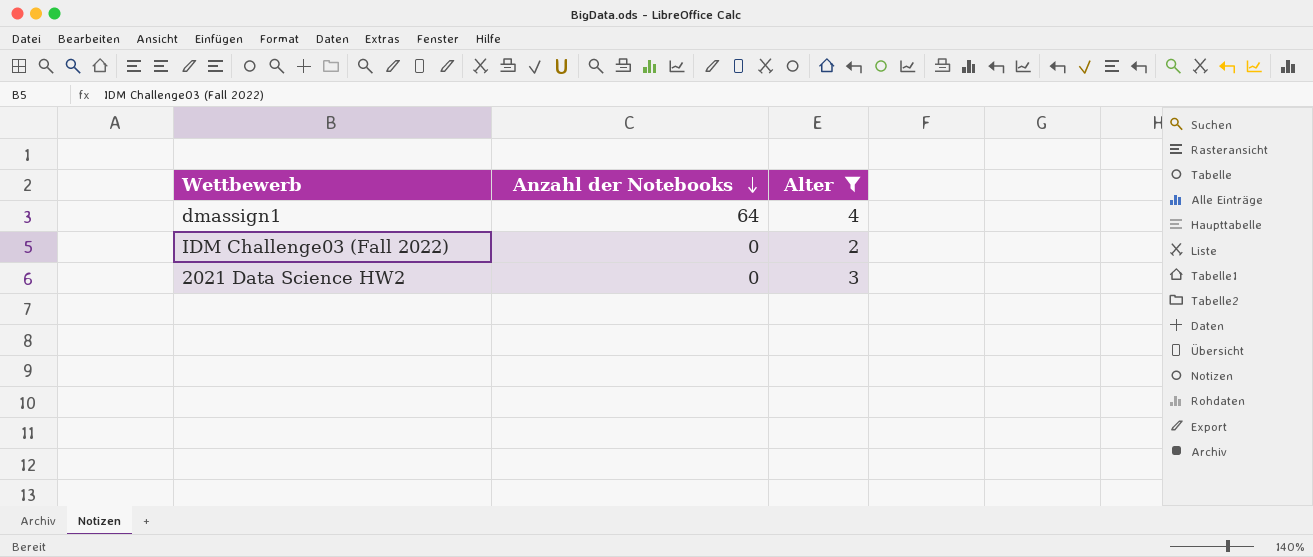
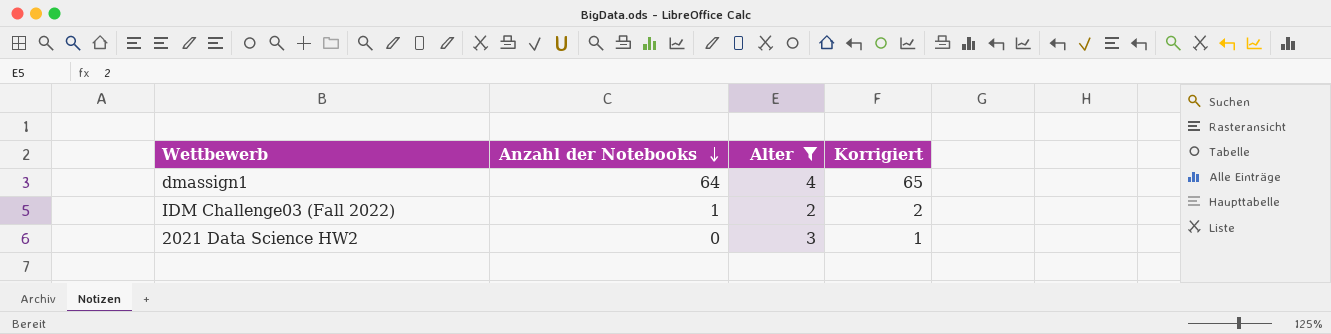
column Korrigiert | formula: none -> [Anzahl der Notebooks] + 1
IDM Challenge03 (Fall 2022) | Anzahl der Notebooks: 0 -> 1

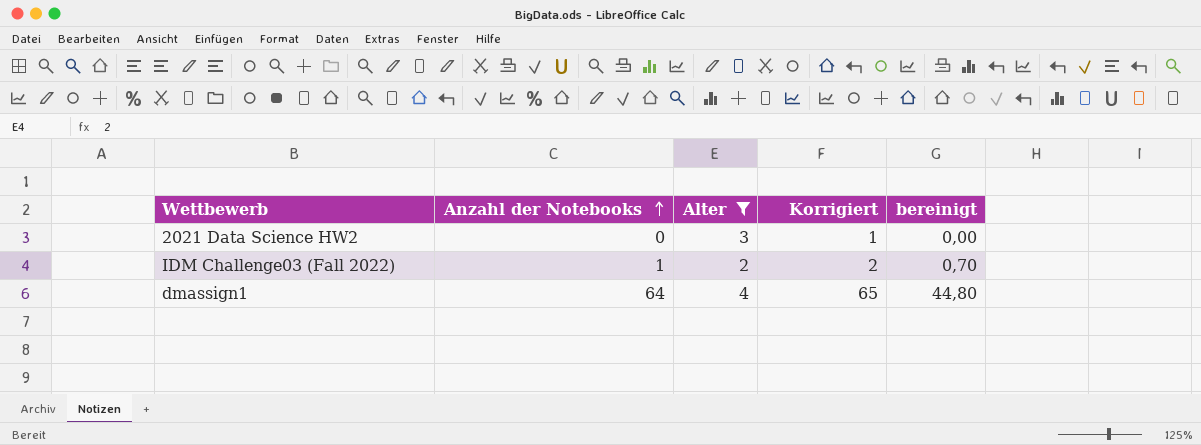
row order: Anzahl der Notebooks descending -> Anzahl der Notebooks ascending
column bereinigt | formula: none -> [Anzahl der Notebooks] * 0,7

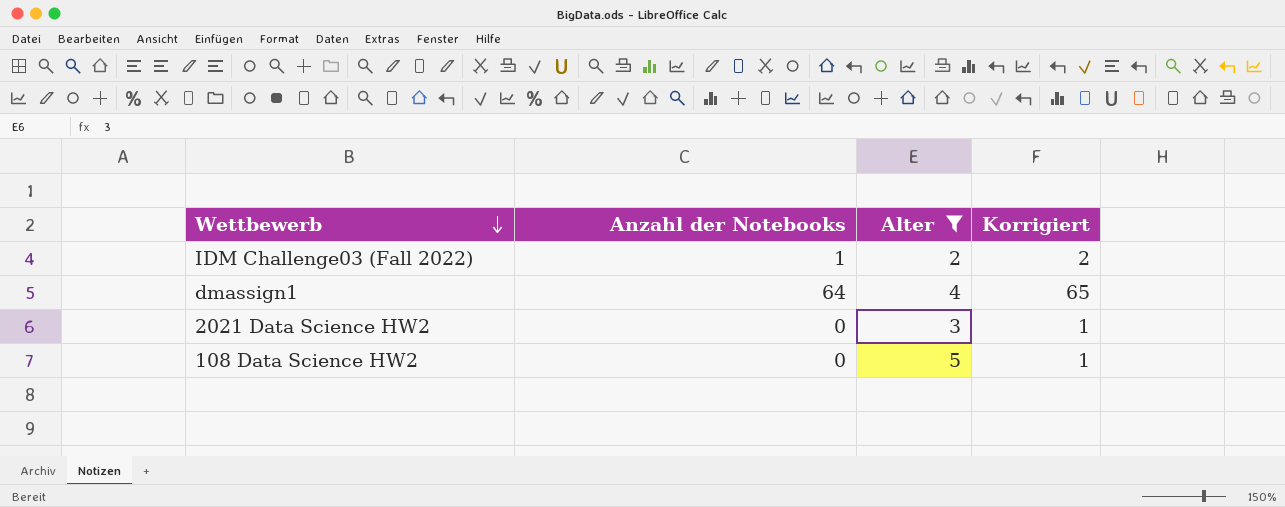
row order: Anzahl der Notebooks ascending -> Wettbewerb descending
column bereinigt | formula: [Anzahl der Notebooks] * 0,7 -> none
row 108 Data Science HW2: none -> 0 | 5 | 1

